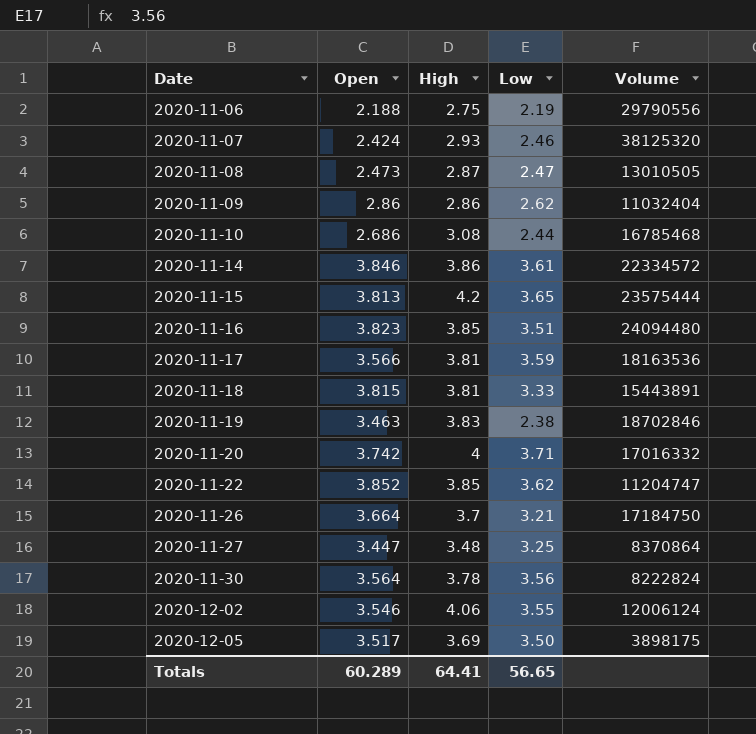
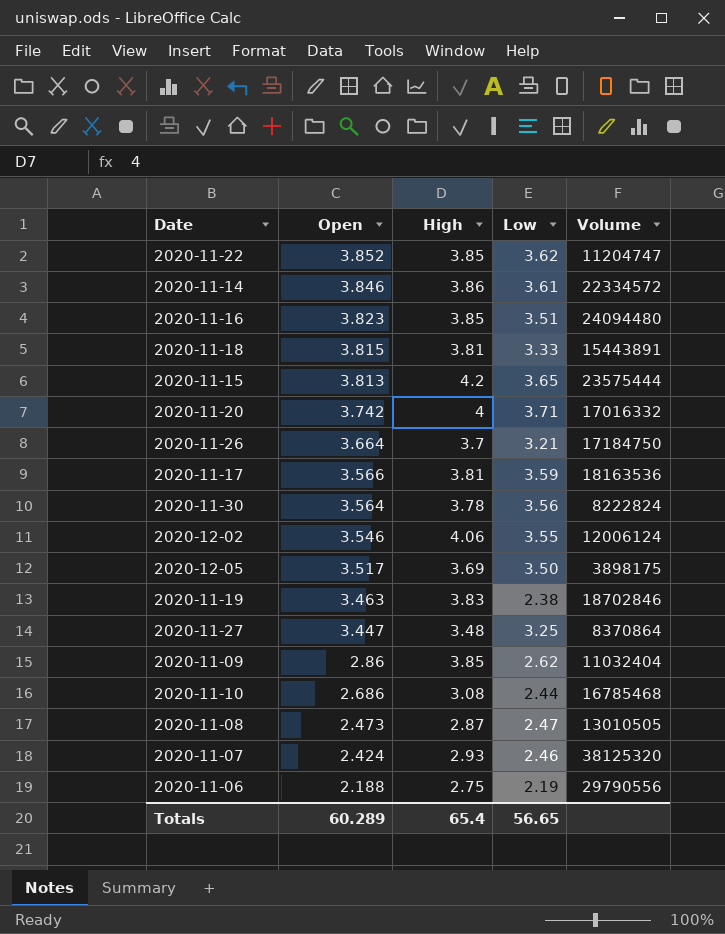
row order: Date ascending -> Open descending
2020-11-09 | High: 2.86 -> 3.85
Totals | High: 64.41 -> 65.4

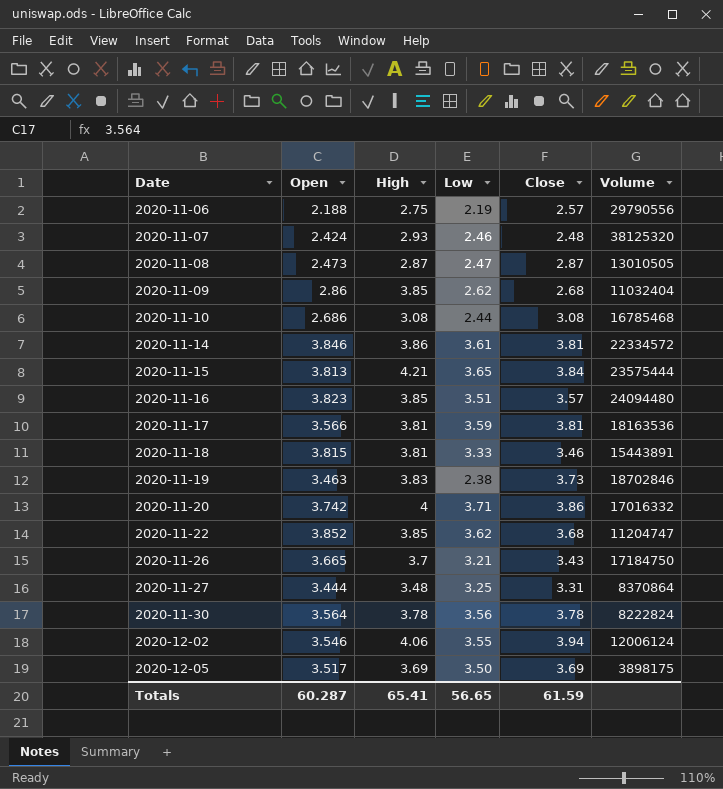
row order: Open descending -> Date ascending
column Close | position: none -> 5
2020-11-15 | High: 4.2 -> 4.21
2020-11-26 | Open: 3.664 -> 3.665
2020-11-27 | Open: 3.447 -> 3.444
Totals | Open: 60.289 -> 60.287
Totals | High: 65.4 -> 65.41

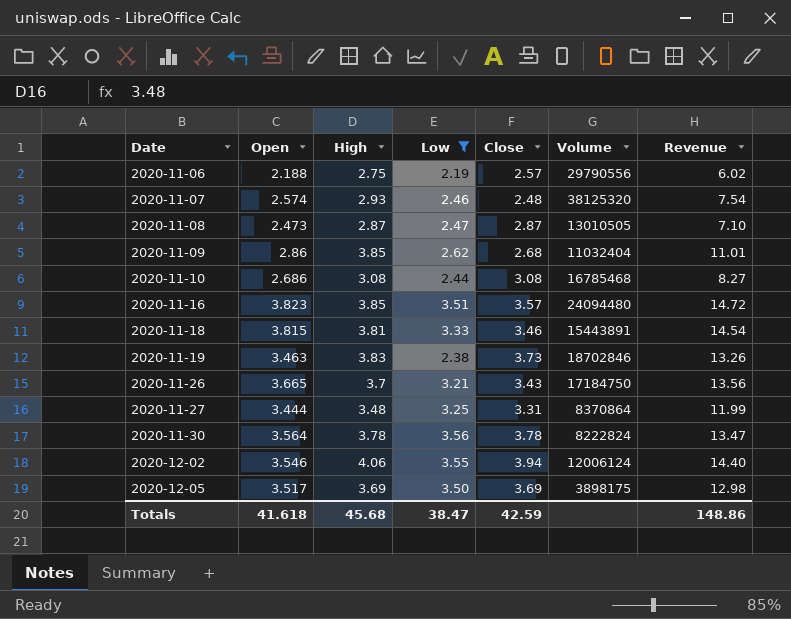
filter: none -> Low <= 3.56
column Revenue | formula: none -> [Open] * [High]
2020-11-07 | Open: 2.424 -> 2.574
Totals | Open: 60.287 -> 41.618
Totals | High: 65.41 -> 45.68
Totals | Low: 56.65 -> 38.47
Totals | Close: 61.59 -> 42.59

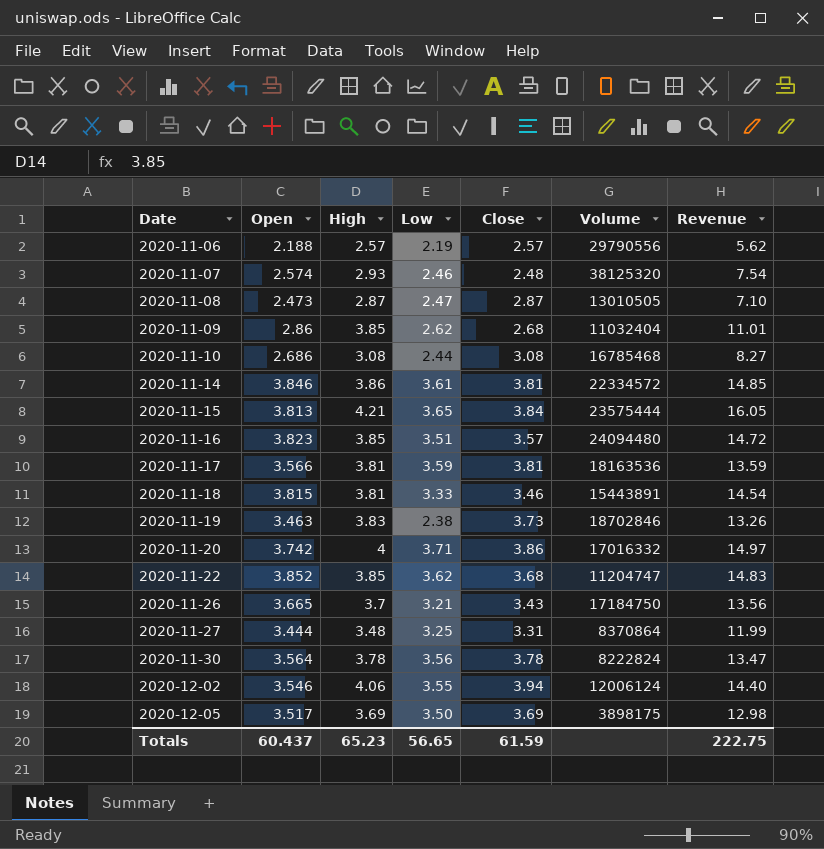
filter: Low <= 3.56 -> none
2020-11-06 | High: 2.75 -> 2.57
2020-11-06 | Revenue: 6.02 -> 5.62
Totals | Open: 41.618 -> 60.437
Totals | High: 45.68 -> 65.23
Totals | Low: 38.47 -> 56.65
Totals | Close: 42.59 -> 61.59
Totals | Revenue: 148.86 -> 222.75

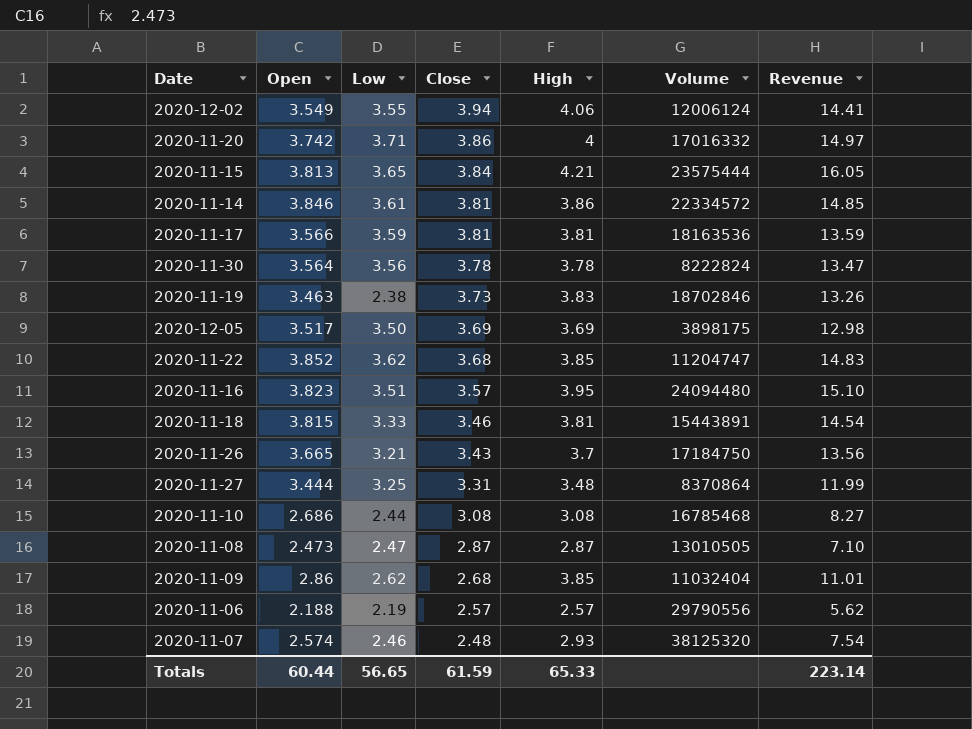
row order: Date ascending -> Close descending
column High | position: 3 -> 5
2020-12-02 | Open: 3.546 -> 3.549
2020-12-02 | Revenue: 14.40 -> 14.41
2020-11-16 | High: 3.85 -> 3.95
2020-11-16 | Revenue: 14.72 -> 15.10
Totals | Open: 60.437 -> 60.44
Totals | High: 65.23 -> 65.33
Totals | Revenue: 222.75 -> 223.14

